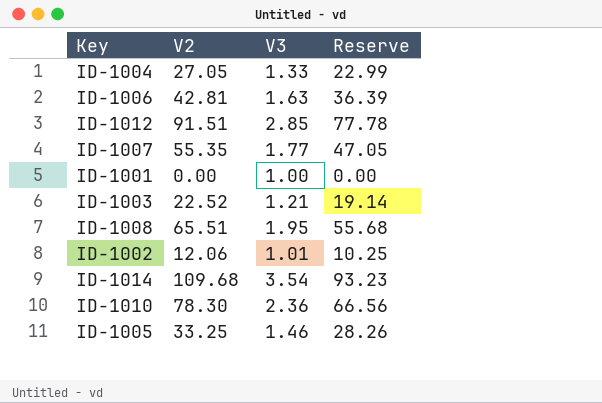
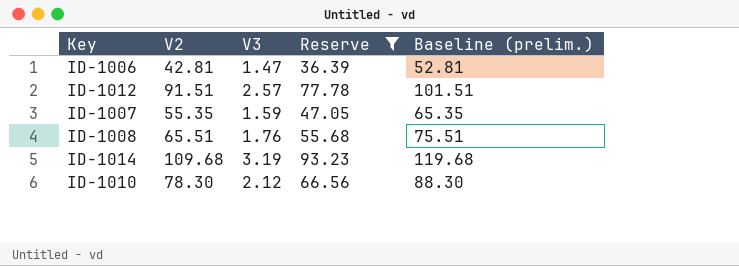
filter: none -> Reserve >= 36.39
column Baseline (prelim.) | formula: none -> [V2] + 10
ID-1006 | V3: 1.63 -> 1.47
ID-1012 | V3: 2.85 -> 2.57
ID-1007 | V3: 1.77 -> 1.59
ID-1008 | V3: 1.95 -> 1.76
ID-1014 | V3: 3.54 -> 3.19
ID-1010 | V3: 2.36 -> 2.12

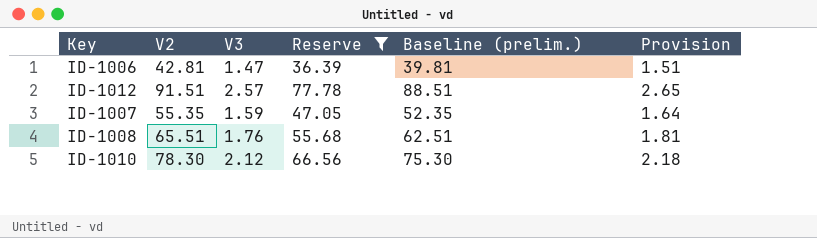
column Baseline (prelim.) | formula: [V2] + 10 -> [V2] - 3
column Provision | formula: none -> [V3] * 1.03
row ID-1014: 109.68 | 3.19 | 93.23 | 119.68 -> none

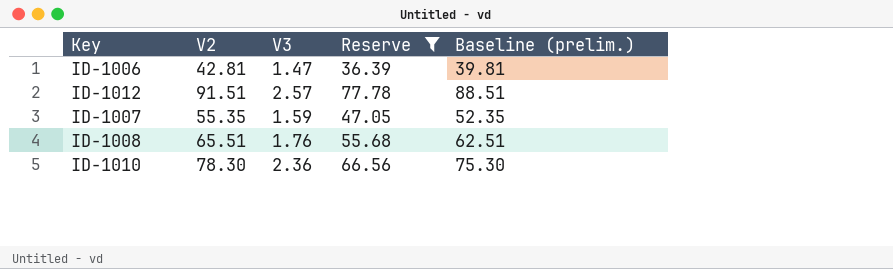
column Provision | formula: [V3] * 1.03 -> none
ID-1010 | V3: 2.12 -> 2.36

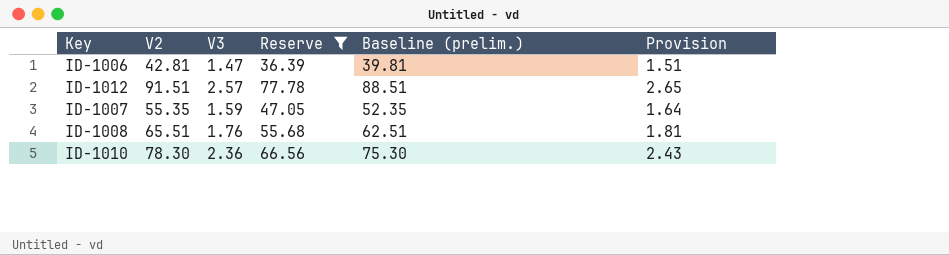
column Provision | formula: none -> [V3] * 1.03

